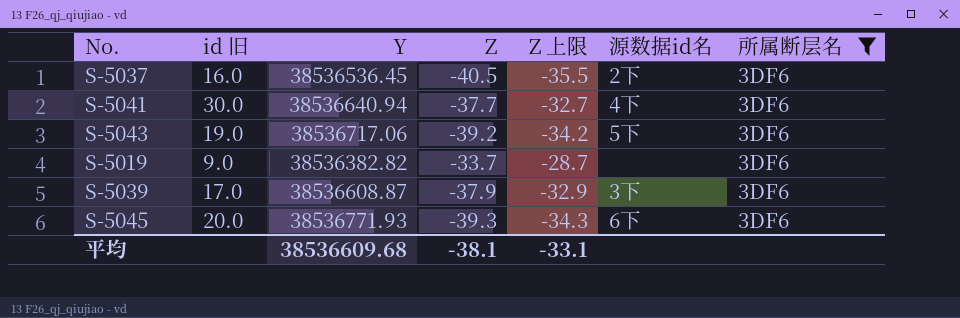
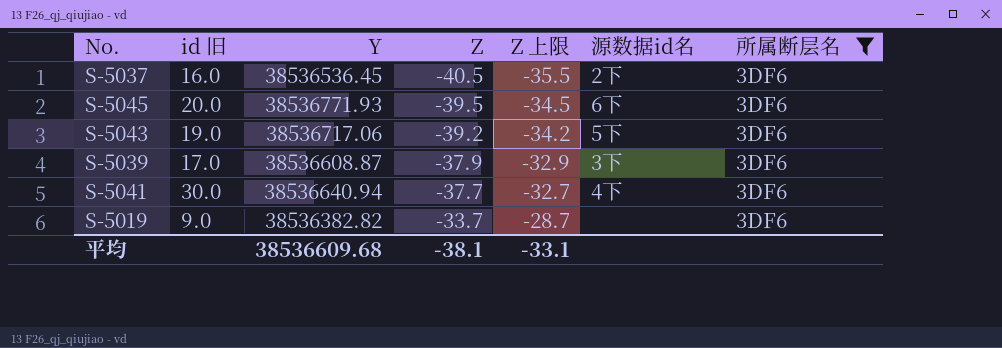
row order: none -> Z ascending
S-5045 | Z: -39.3 -> -39.5
S-5045 | Z 上限: -34.3 -> -34.5

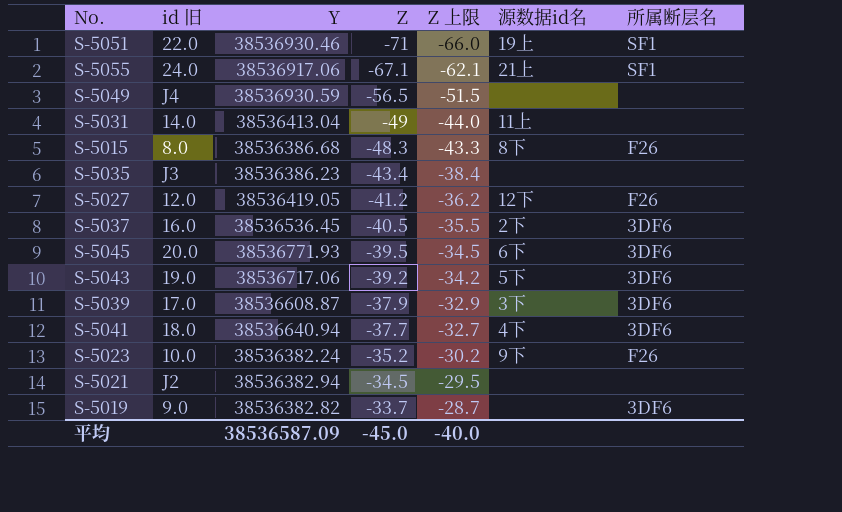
filter: 所属断层名 = 3DF6 -> none
S-5041 | id 旧: 30.0 -> 18.0
平均 | Y: 38536609.68 -> 38536587.09
平均 | Z: -38.1 -> -45.0
平均 | Z 上限: -33.1 -> -40.0

